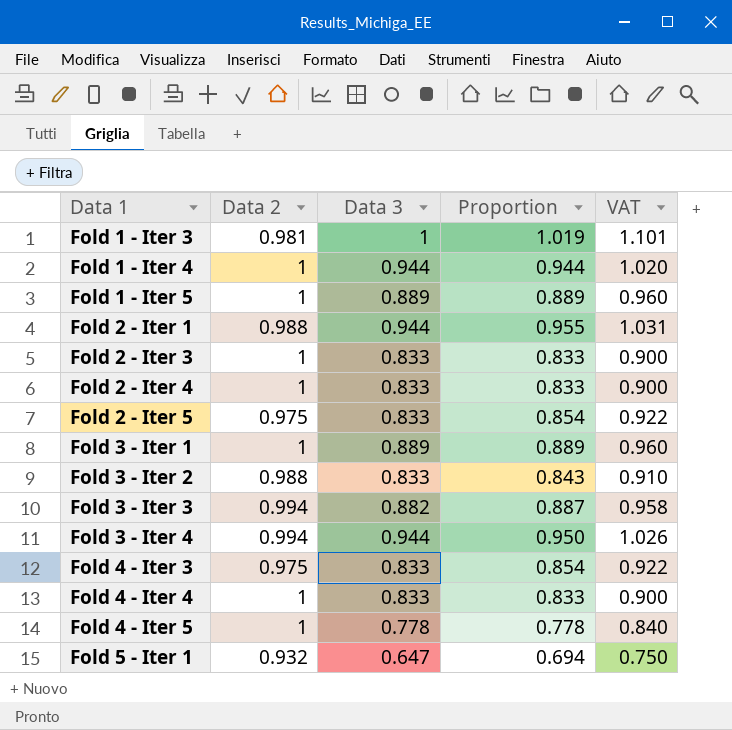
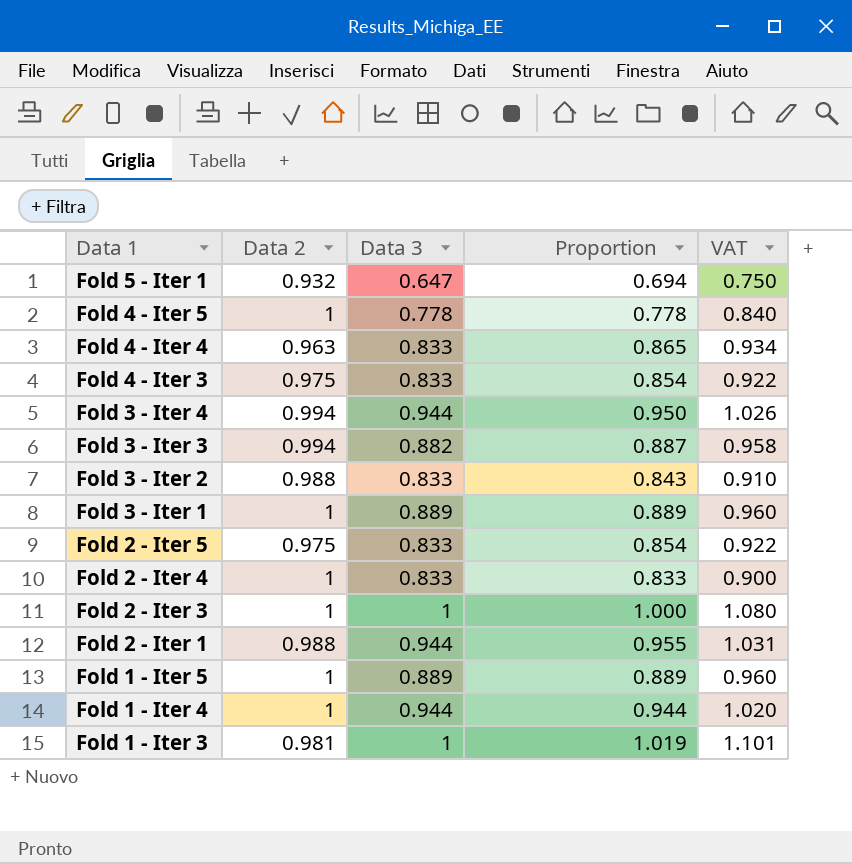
row order: Data 1 ascending -> Data 1 descending
Fold 4 - Iter 4 | Data 2: 1 -> 0.963
Fold 4 - Iter 4 | Proportion: 0.833 -> 0.865
Fold 4 - Iter 4 | VAT: 0.900 -> 0.934
Fold 2 - Iter 3 | Data 3: 0.833 -> 1
Fold 2 - Iter 3 | Proportion: 0.833 -> 1.000
Fold 2 - Iter 3 | VAT: 0.900 -> 1.080

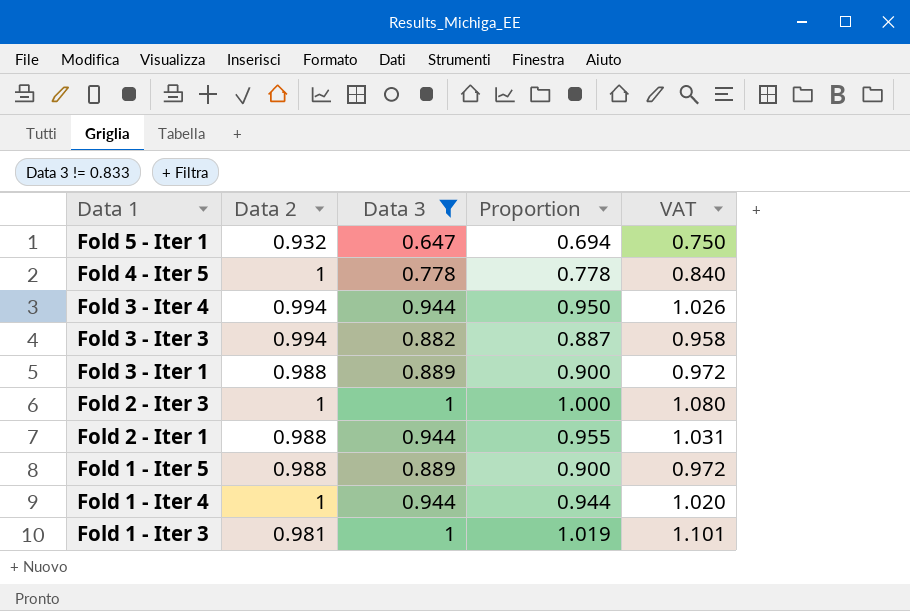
filter: none -> Data 3 != 0.833
Fold 3 - Iter 1 | Data 2: 1 -> 0.988
Fold 3 - Iter 1 | Proportion: 0.889 -> 0.900
Fold 3 - Iter 1 | VAT: 0.960 -> 0.972
Fold 1 - Iter 5 | Data 2: 1 -> 0.988
Fold 1 - Iter 5 | Proportion: 0.889 -> 0.900
Fold 1 - Iter 5 | VAT: 0.960 -> 0.972

